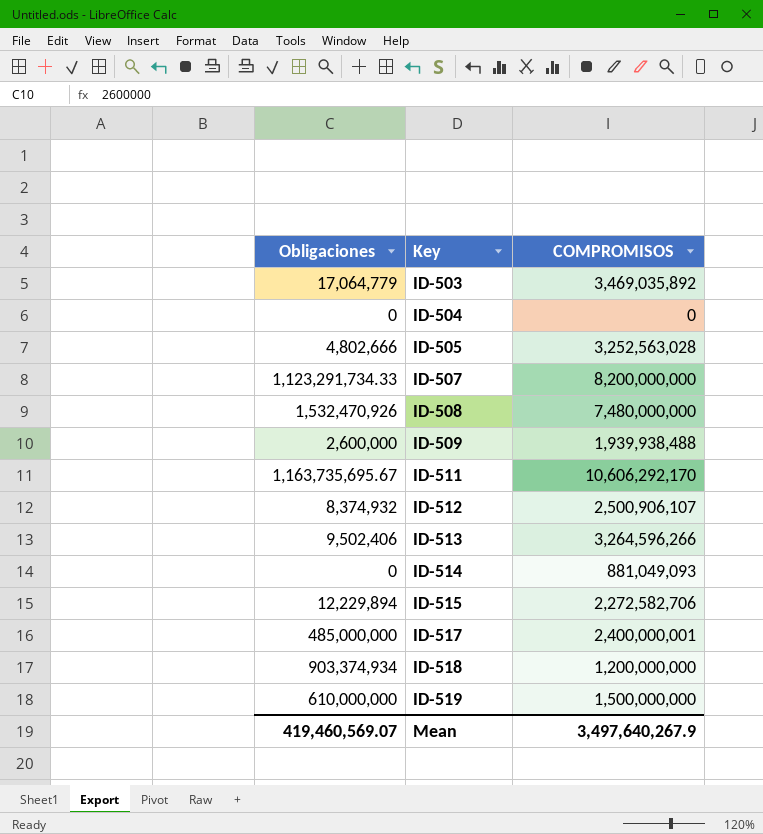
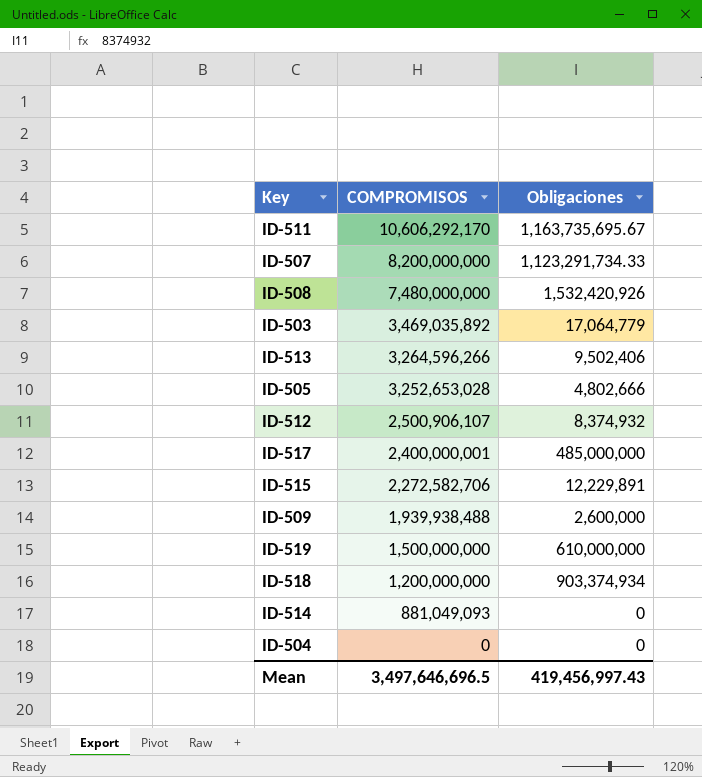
row order: Key ascending -> COMPROMISOS descending
column Obligaciones | position: 1 -> 3
ID-508 | Obligaciones: 1,532,470,926 -> 1,532,420,926
ID-505 | COMPROMISOS: 3,252,563,028 -> 3,252,653,028
ID-515 | Obligaciones: 12,229,894 -> 12,229,891
Mean | COMPROMISOS: 3,497,640,267.9 -> 3,497,646,696.5
Mean | Obligaciones: 419,460,569.07 -> 419,456,997.43

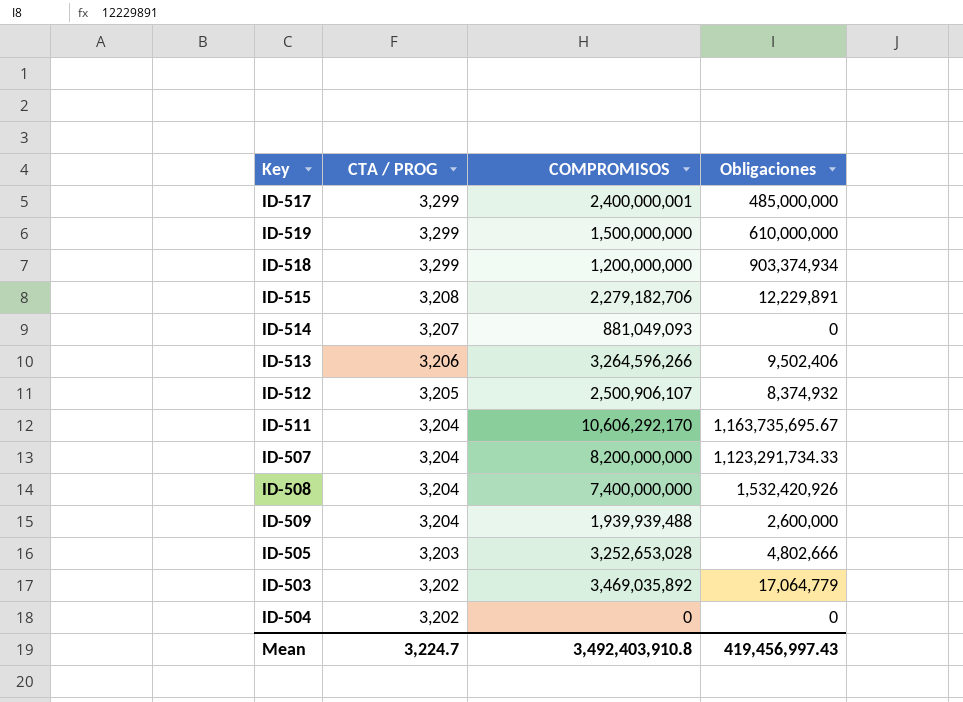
row order: COMPROMISOS descending -> CTA / PROG descending
column CTA / PROG | position: none -> 2
ID-515 | COMPROMISOS: 2,272,582,706 -> 2,279,182,706
ID-508 | COMPROMISOS: 7,480,000,000 -> 7,400,000,000
ID-509 | COMPROMISOS: 1,939,938,488 -> 1,939,939,488
Mean | COMPROMISOS: 3,497,646,696.5 -> 3,492,403,910.8

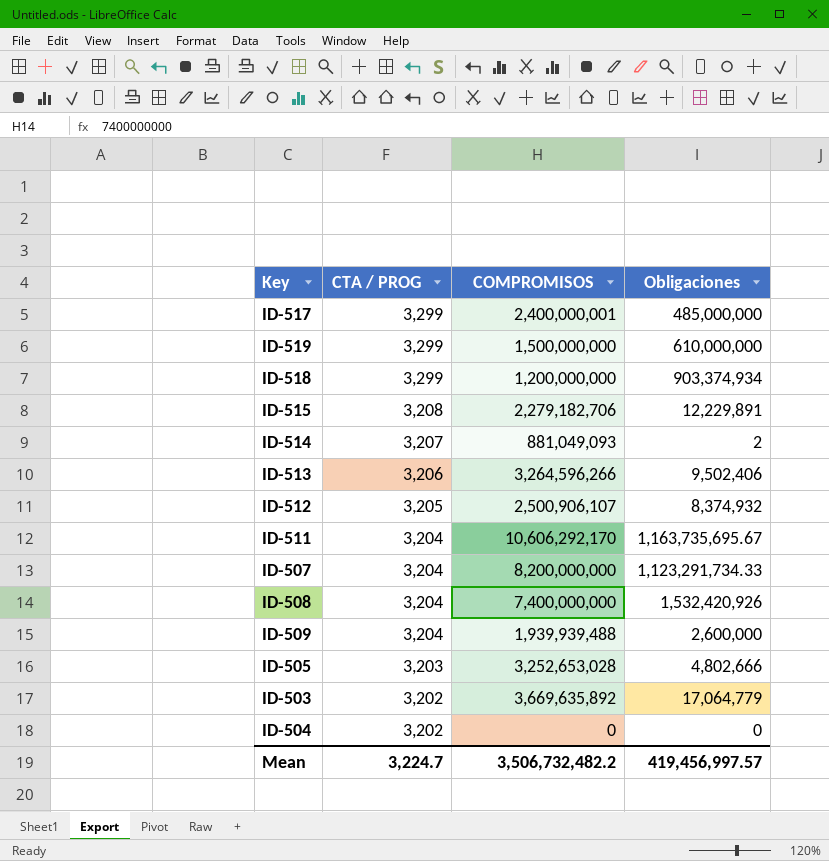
ID-514 | Obligaciones: 0 -> 2
ID-503 | COMPROMISOS: 3,469,035,892 -> 3,669,635,892
Mean | COMPROMISOS: 3,492,403,910.8 -> 3,506,732,482.2
Mean | Obligaciones: 419,456,997.43 -> 419,456,997.57

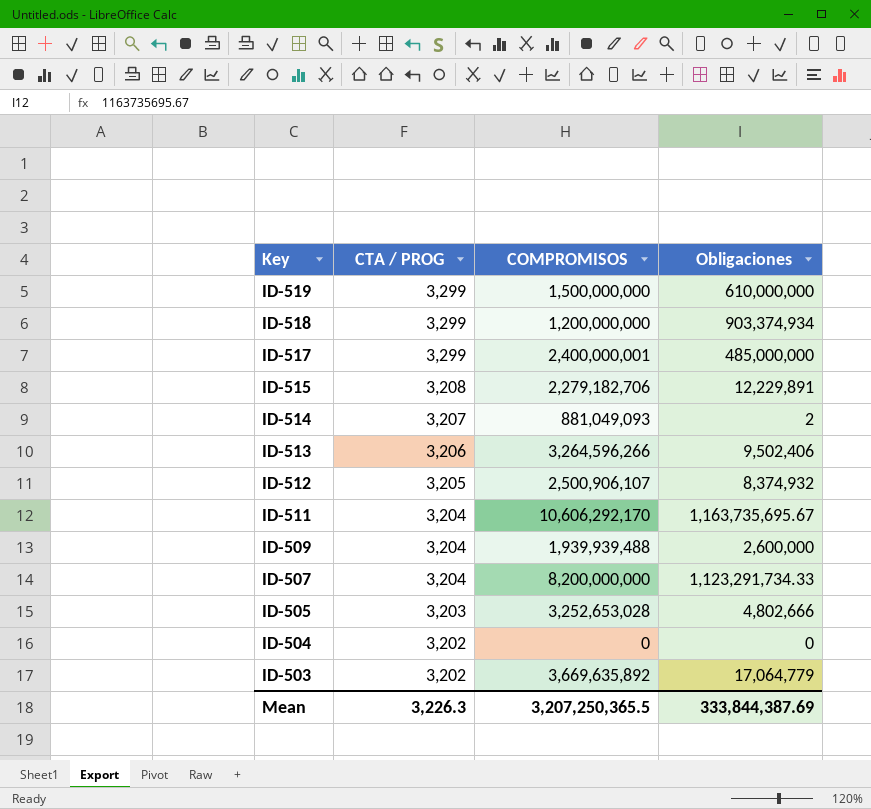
row order: CTA / PROG descending -> Key descending
row ID-508: 3,204 | 7,400,000,000 | 1,532,420,926 -> none
Mean | CTA / PROG: 3,224.7 -> 3,226.3
Mean | COMPROMISOS: 3,506,732,482.2 -> 3,207,250,365.5
Mean | Obligaciones: 419,456,997.57 -> 333,844,387.69

